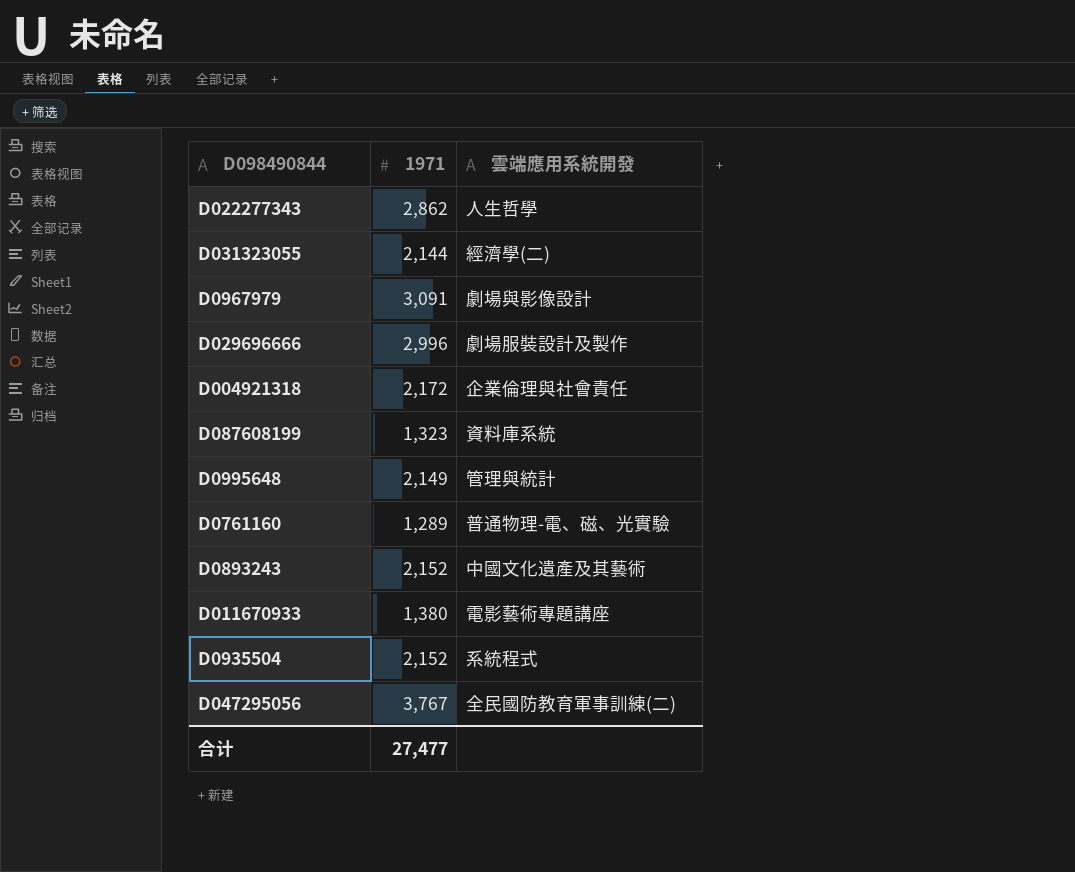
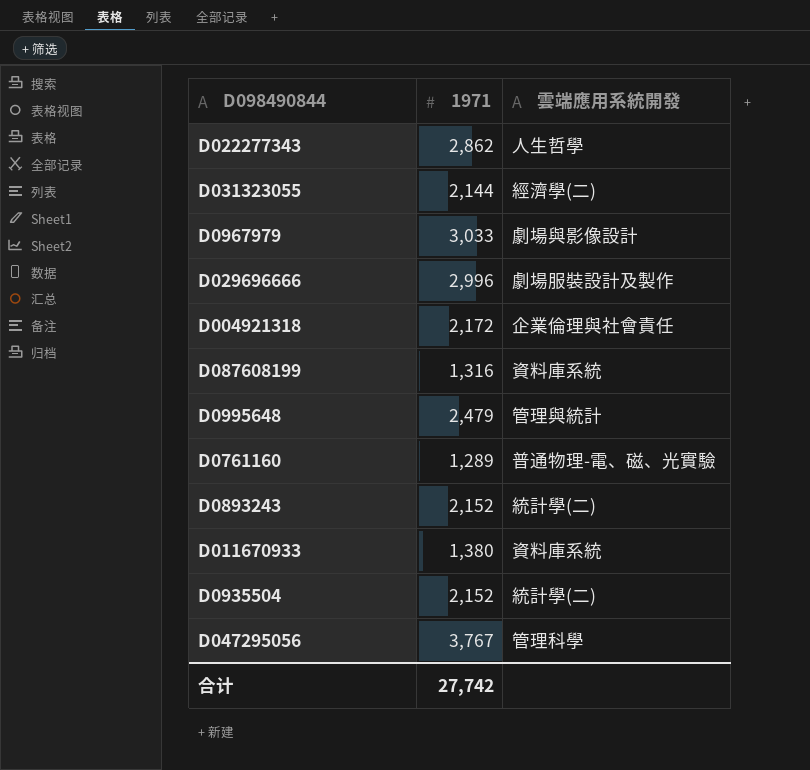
D0967979 | 1971: 3,091 -> 3,033
D087608199 | 1971: 1,323 -> 1,316
D0995648 | 1971: 2,149 -> 2,479
D0893243 | 雲端應用系統開發: 中國文化遺產及其藝術 -> 統計學(二)
D011670933 | 雲端應用系統開發: 電影藝術專題講座 -> 資料庫系統
D0935504 | 雲端應用系統開發: 系統程式 -> 統計學(二)
D047295056 | 雲端應用系統開發: 全民國防教育軍事訓練(二) -> 管理科學
合计 | 1971: 27,477 -> 27,742

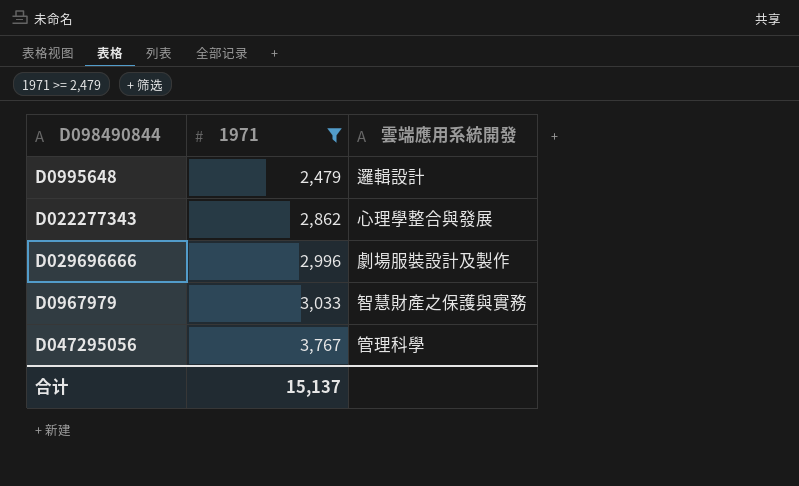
filter: none -> 1971 >= 2,479
row order: none -> 1971 ascending
D0995648 | 雲端應用系統開發: 管理與統計 -> 邏輯設計
D022277343 | 雲端應用系統開發: 人生哲學 -> 心理學整合與發展
D0967979 | 雲端應用系統開發: 劇場與影像設計 -> 智慧財產之保護與實務
合计 | 1971: 27,742 -> 15,137

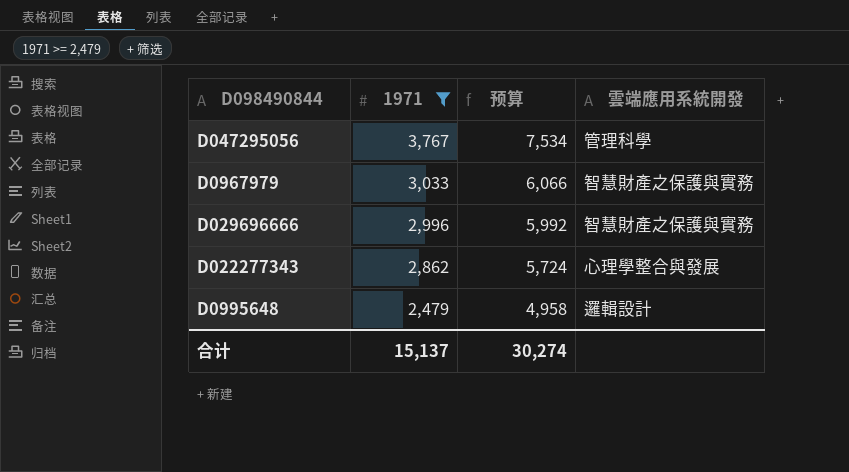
row order: 1971 ascending -> 1971 descending
column 预算 | formula: none -> [1971] * 2
D029696666 | 雲端應用系統開發: 劇場服裝設計及製作 -> 智慧財產之保護與實務

